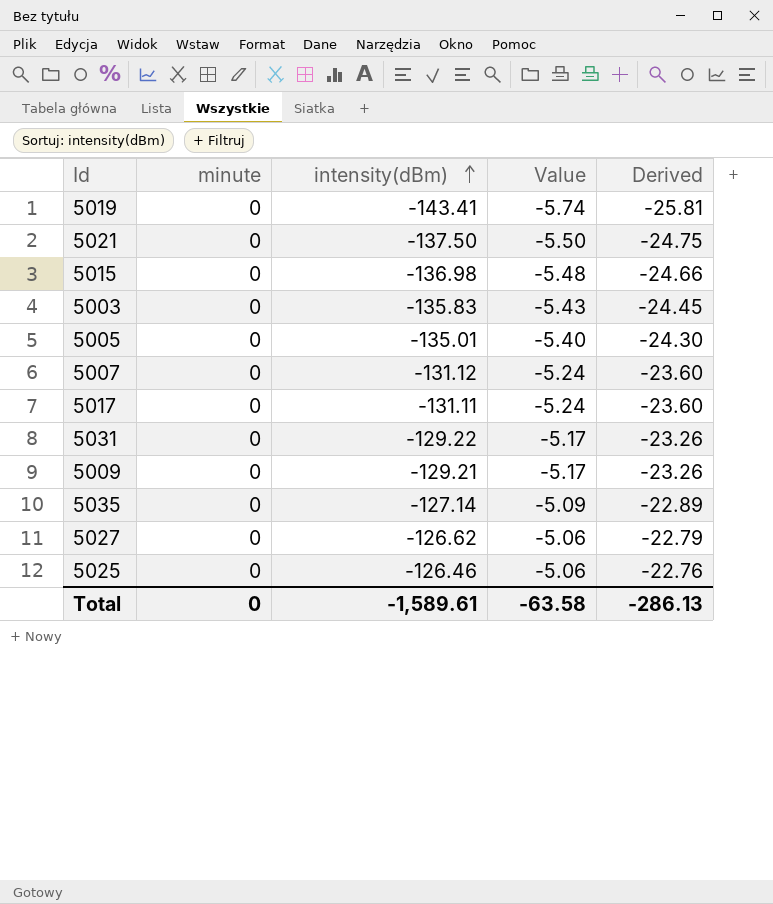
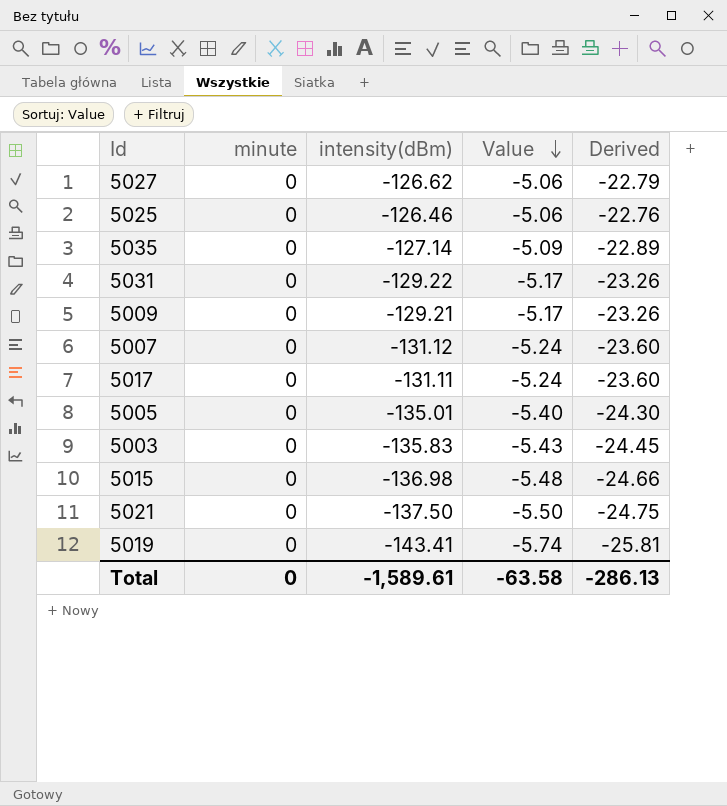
row order: intensity(dBm) ascending -> Value descending

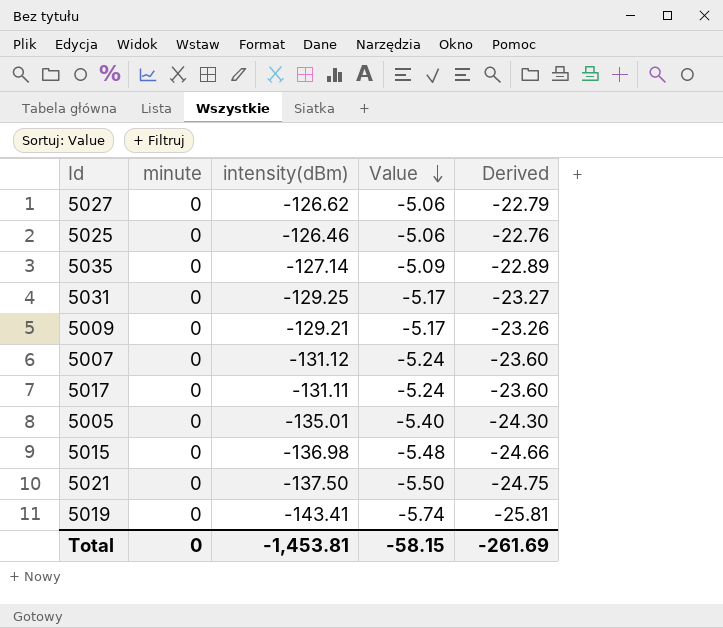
row 5003: 0 | -135.83 | -5.43 | -24.45 -> none
5031 | intensity(dBm): -129.22 -> -129.25
5031 | Derived: -23.26 -> -23.27
Total | intensity(dBm): -1,589.61 -> -1,453.81
Total | Value: -63.58 -> -58.15
Total | Derived: -286.13 -> -261.69

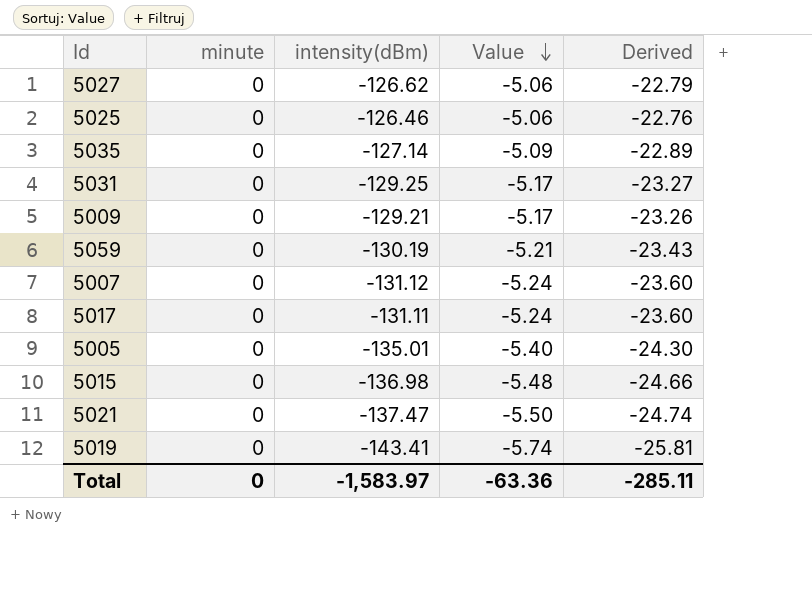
row 5059: none -> 0 | -130.19 | -5.21 | -23.43
5021 | intensity(dBm): -137.50 -> -137.47
5021 | Derived: -24.75 -> -24.74
Total | intensity(dBm): -1,453.81 -> -1,583.97
Total | Value: -58.15 -> -63.36
Total | Derived: -261.69 -> -285.11

